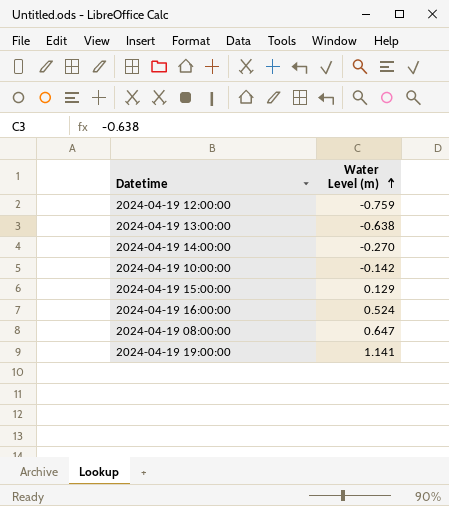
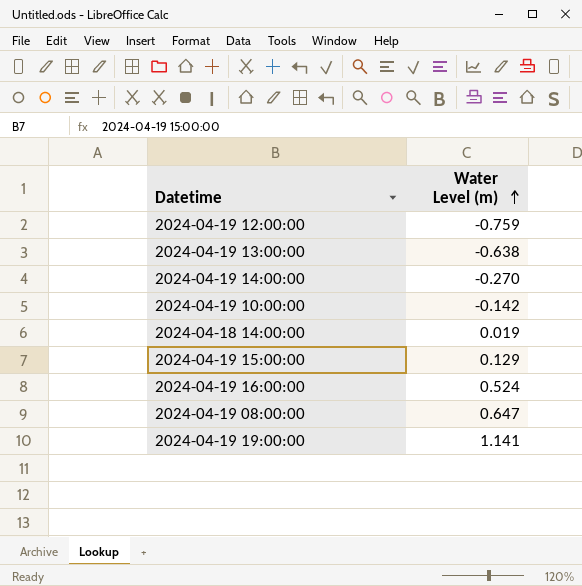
row 2024-04-18 14:00:00: none -> 0.019

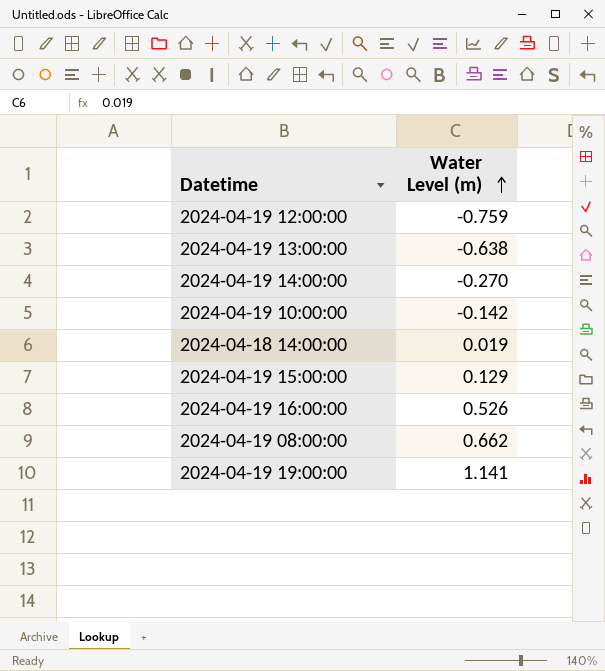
2024-04-19 16:00:00 | Water Level (m): 0.524 -> 0.526
2024-04-19 08:00:00 | Water Level (m): 0.647 -> 0.662

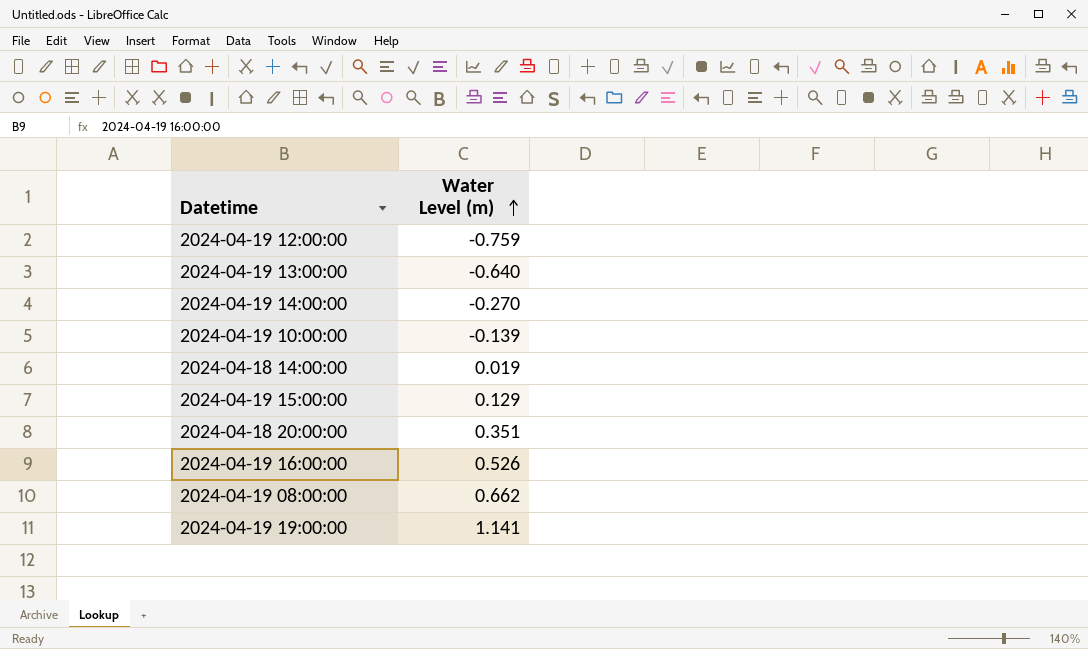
2024-04-19 13:00:00 | Water Level (m): -0.638 -> -0.640
2024-04-19 10:00:00 | Water Level (m): -0.142 -> -0.139
row 2024-04-18 20:00:00: none -> 0.351

